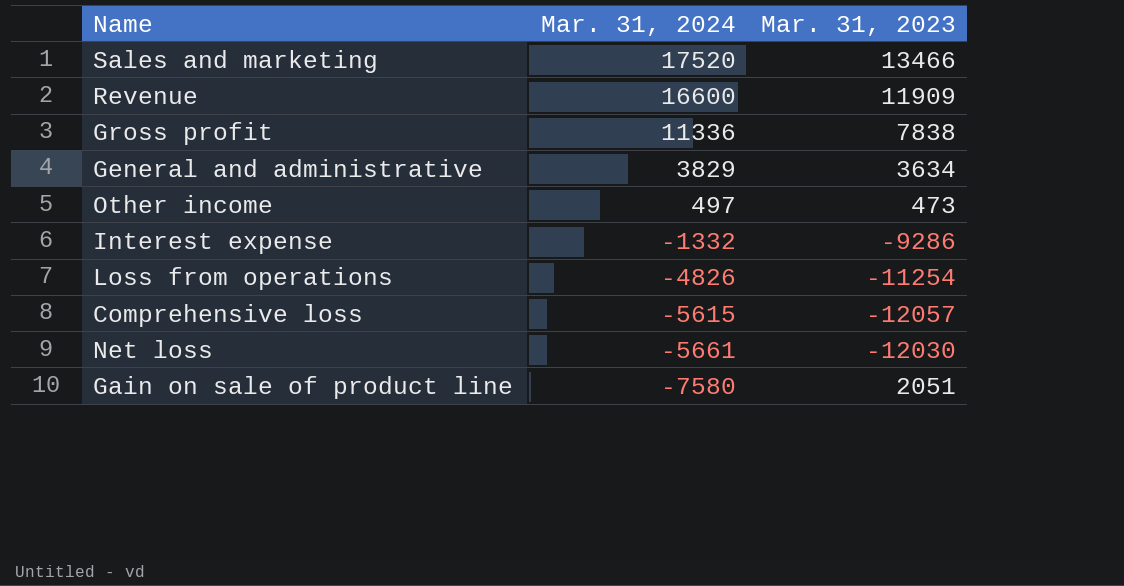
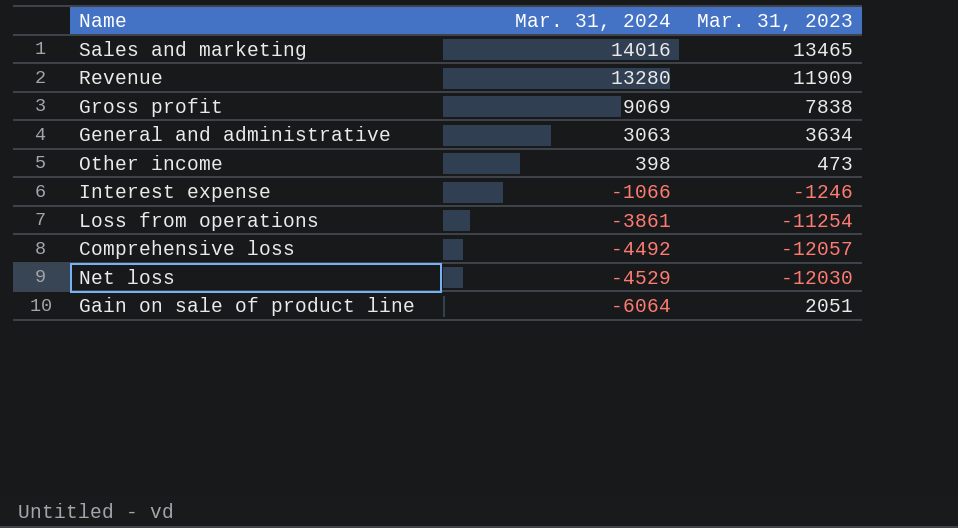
Sales and marketing | Mar. 31, 2024: 17520 -> 14016
Sales and marketing | Mar. 31, 2023: 13466 -> 13465
Revenue | Mar. 31, 2024: 16600 -> 13280
Gross profit | Mar. 31, 2024: 11336 -> 9069
General and administrative | Mar. 31, 2024: 3829 -> 3063
Other income | Mar. 31, 2024: 497 -> 398
Interest expense | Mar. 31, 2024: -1332 -> -1066
Interest expense | Mar. 31, 2023: -9286 -> -1246
Loss from operations | Mar. 31, 2024: -4826 -> -3861
Comprehensive loss | Mar. 31, 2024: -5615 -> -4492
Net loss | Mar. 31, 2024: -5661 -> -4529
Gain on sale of product line | Mar. 31, 2024: -7580 -> -6064

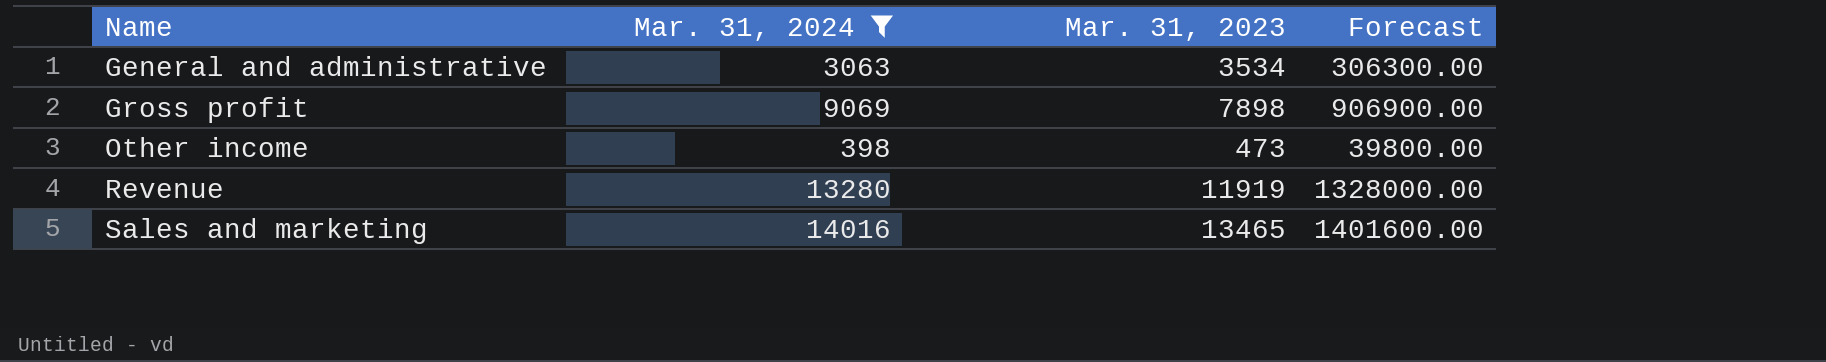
filter: none -> Mar. 31, 2024 >= 398
row order: Mar. 31, 2024 descending -> Name ascending
column Forecast | formula: none -> [Mar. 31, 2024] * 100
General and administrative | Mar. 31, 2023: 3634 -> 3534
Gross profit | Mar. 31, 2023: 7838 -> 7898
Revenue | Mar. 31, 2023: 11909 -> 11919

